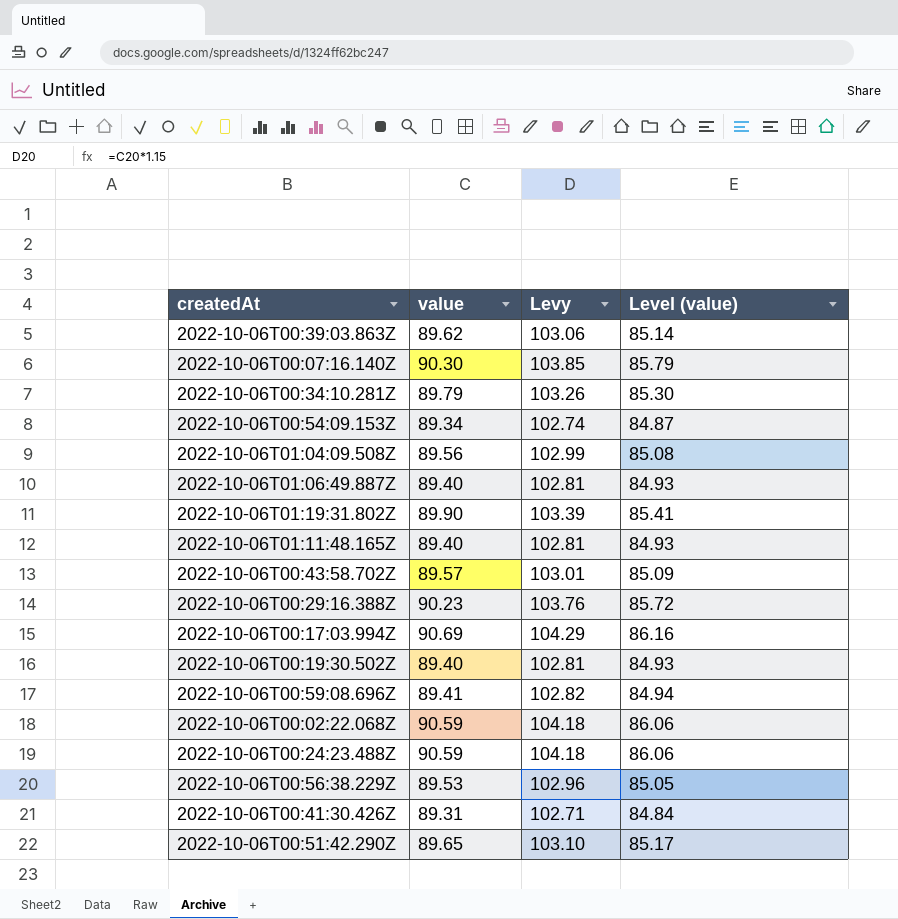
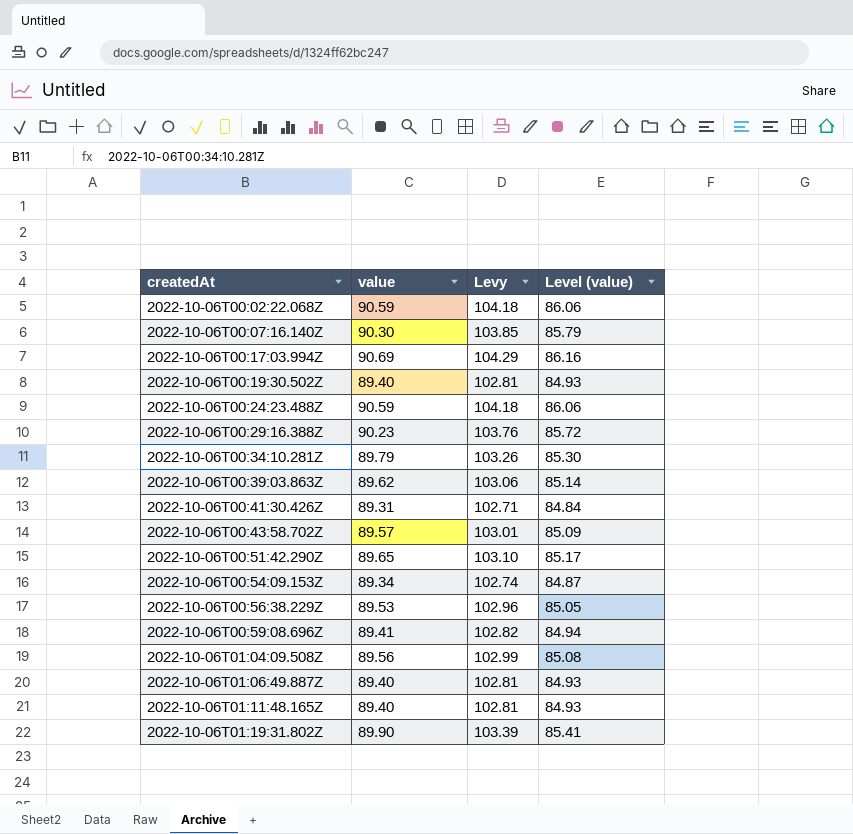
row order: none -> createdAt ascending

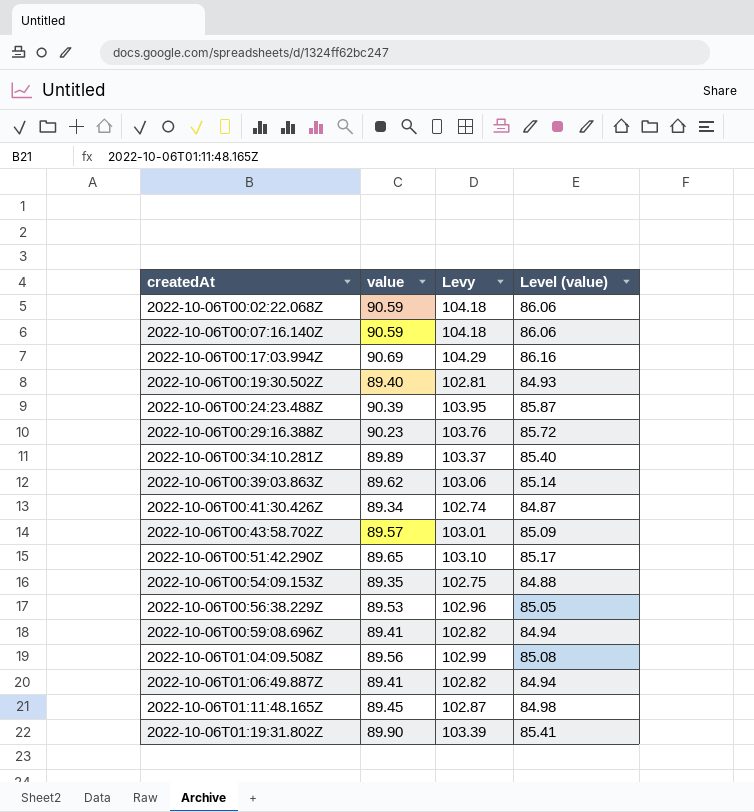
2022-10-06T00:07:16.140Z | value: 90.30 -> 90.59
2022-10-06T00:07:16.140Z | Levy: 103.85 -> 104.18
2022-10-06T00:07:16.140Z | Level (value): 85.79 -> 86.06
2022-10-06T00:24:23.488Z | value: 90.59 -> 90.39
2022-10-06T00:24:23.488Z | Levy: 104.18 -> 103.95
2022-10-06T00:24:23.488Z | Level (value): 86.06 -> 85.87
2022-10-06T00:34:10.281Z | value: 89.79 -> 89.89
2022-10-06T00:34:10.281Z | Levy: 103.26 -> 103.37
2022-10-06T00:34:10.281Z | Level (value): 85.30 -> 85.40
2022-10-06T00:41:30.426Z | value: 89.31 -> 89.34
2022-10-06T00:41:30.426Z | Levy: 102.71 -> 102.74
2022-10-06T00:41:30.426Z | Level (value): 84.84 -> 84.87
2022-10-06T00:54:09.153Z | value: 89.34 -> 89.35
2022-10-06T00:54:09.153Z | Levy: 102.74 -> 102.75
2022-10-06T00:54:09.153Z | Level (value): 84.87 -> 84.88
2022-10-06T01:06:49.887Z | value: 89.40 -> 89.41
2022-10-06T01:06:49.887Z | Levy: 102.81 -> 102.82
2022-10-06T01:06:49.887Z | Level (value): 84.93 -> 84.94
2022-10-06T01:11:48.165Z | value: 89.40 -> 89.45
2022-10-06T01:11:48.165Z | Levy: 102.81 -> 102.87
2022-10-06T01:11:48.165Z | Level (value): 84.93 -> 84.98

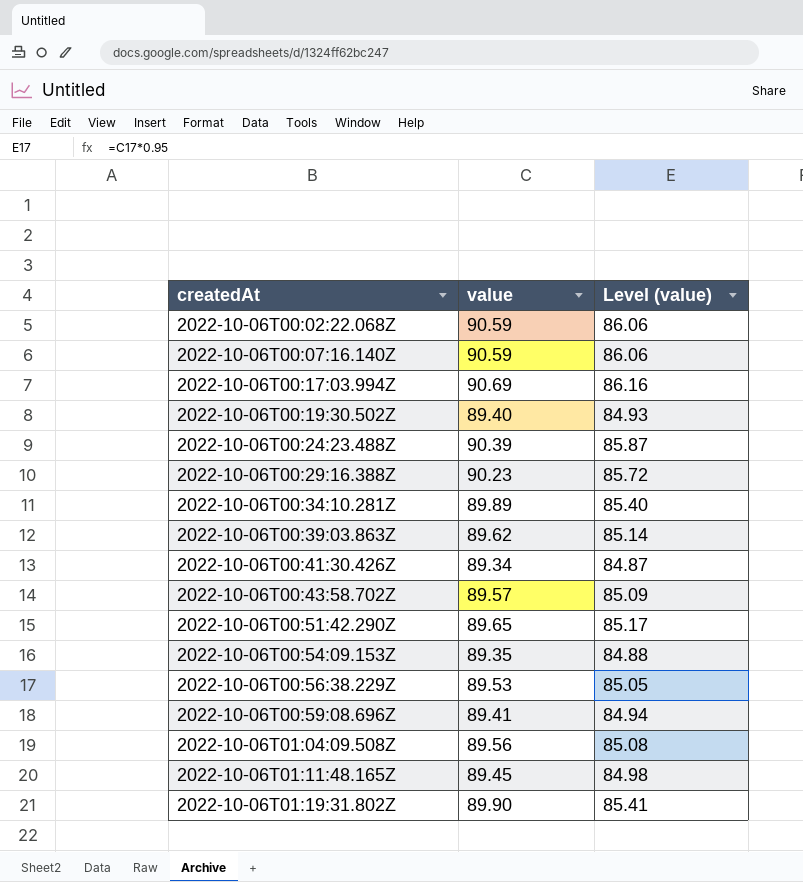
column Levy | formula: [value] * 1.15 -> none
row 2022-10-06T01:06:49.887Z: 89.41 | 102.82 | 84.94 -> none

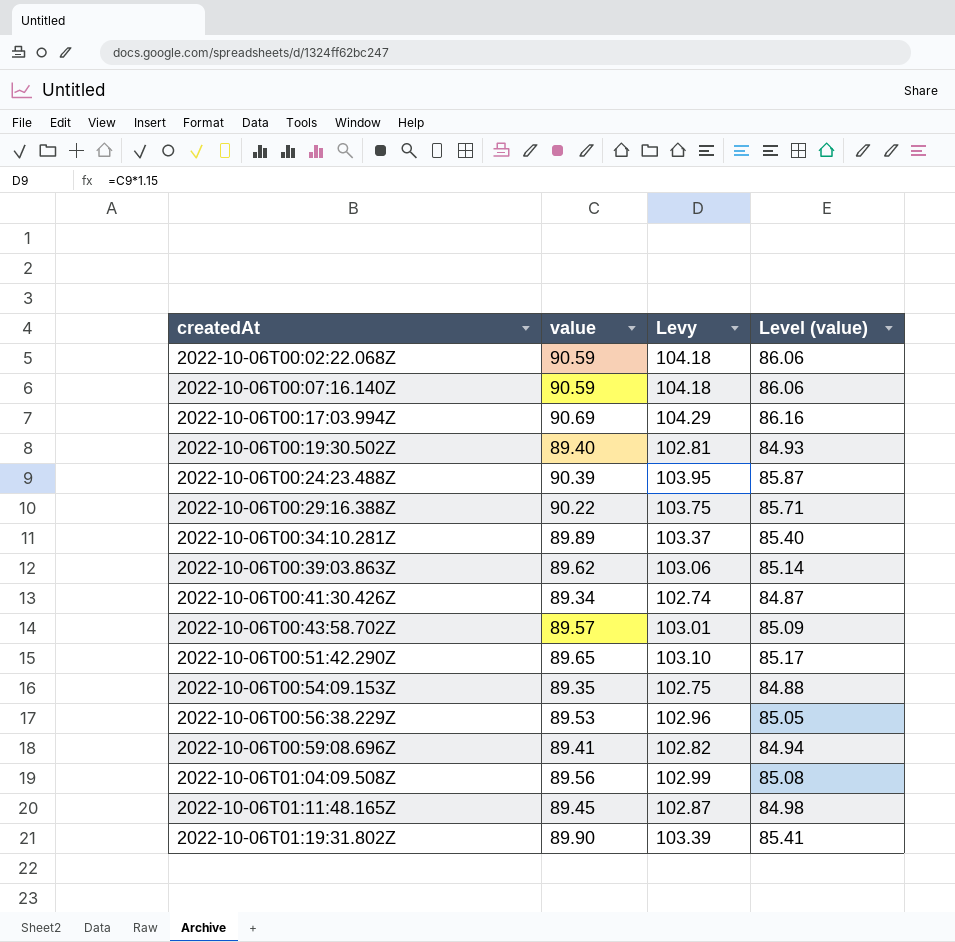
column Levy | formula: none -> [value] * 1.15
2022-10-06T00:29:16.388Z | value: 90.23 -> 90.22
2022-10-06T00:29:16.388Z | Level (value): 85.72 -> 85.71

